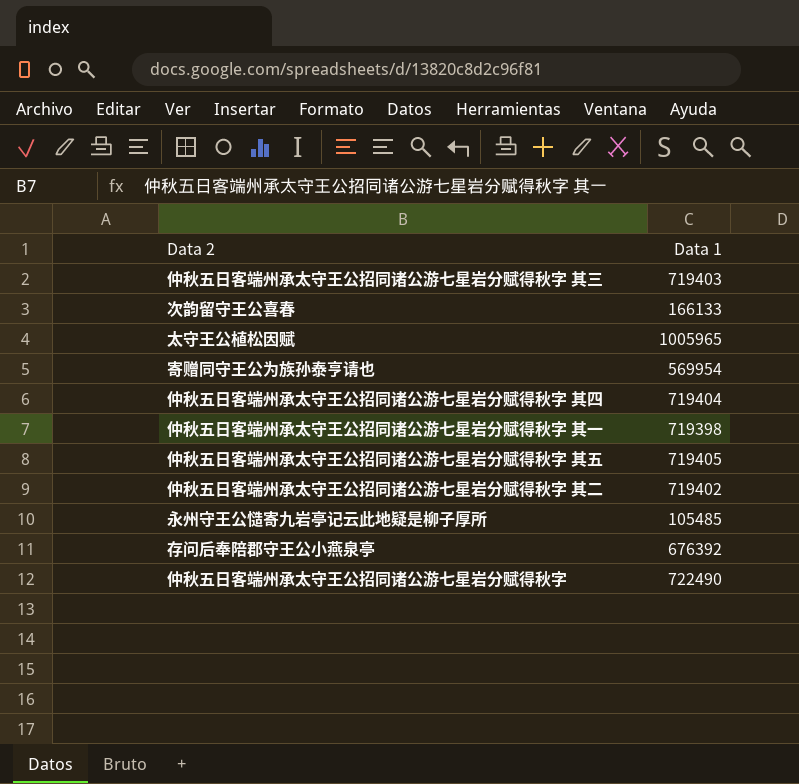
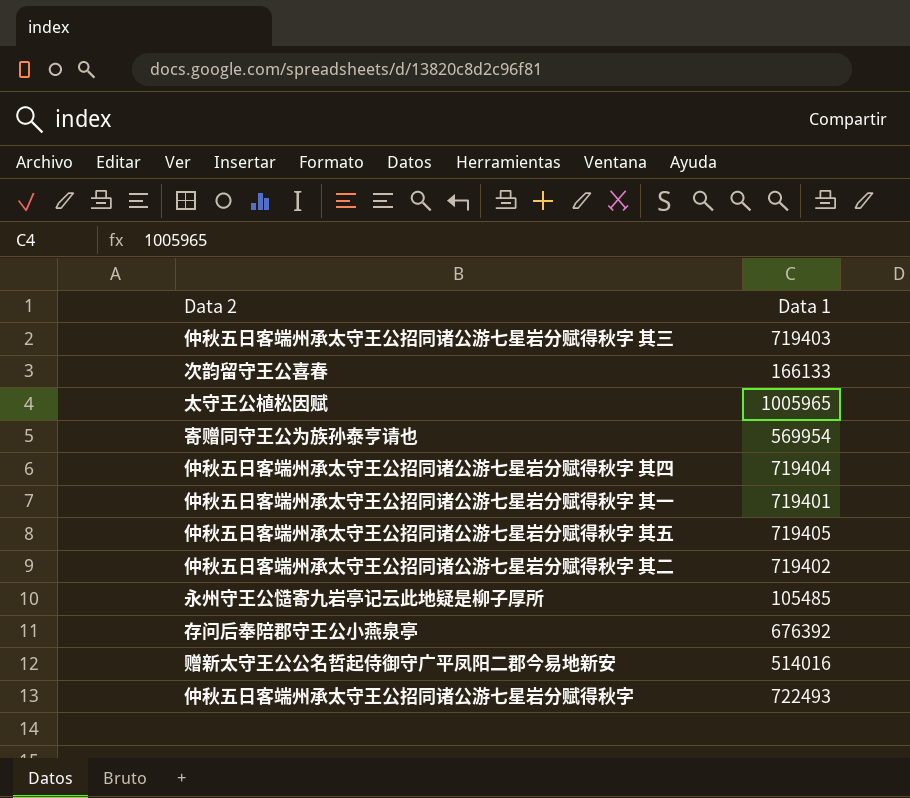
仲秋五日客端州承太守王公招同诸公游七星岩分赋得秋字 其一 | Data 1: 719398 -> 719401
row 赠新太守王公公名哲起侍御守广平凤阳二郡今易地新安: none -> 514016
仲秋五日客端州承太守王公招同诸公游七星岩分赋得秋字 | Data 1: 722490 -> 722493

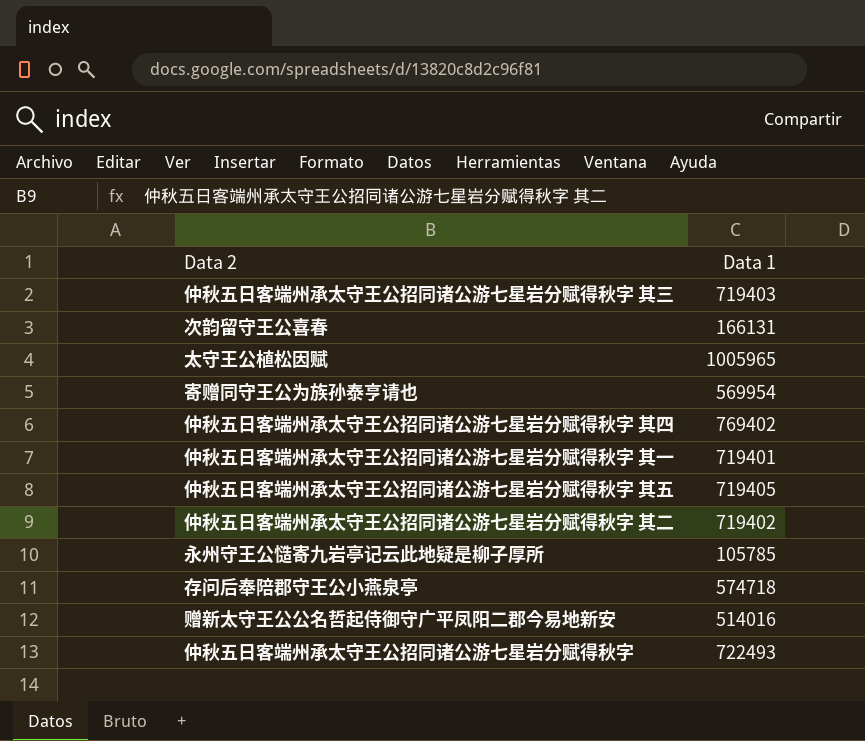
次韵留守王公喜春 | Data 1: 166133 -> 166131
仲秋五日客端州承太守王公招同诸公游七星岩分赋得秋字 其四 | Data 1: 719404 -> 769402
永州守王公慥寄九岩亭记云此地疑是柳子厚所 | Data 1: 105485 -> 105785
存问后奉陪郡守王公小燕泉亭 | Data 1: 676392 -> 574718

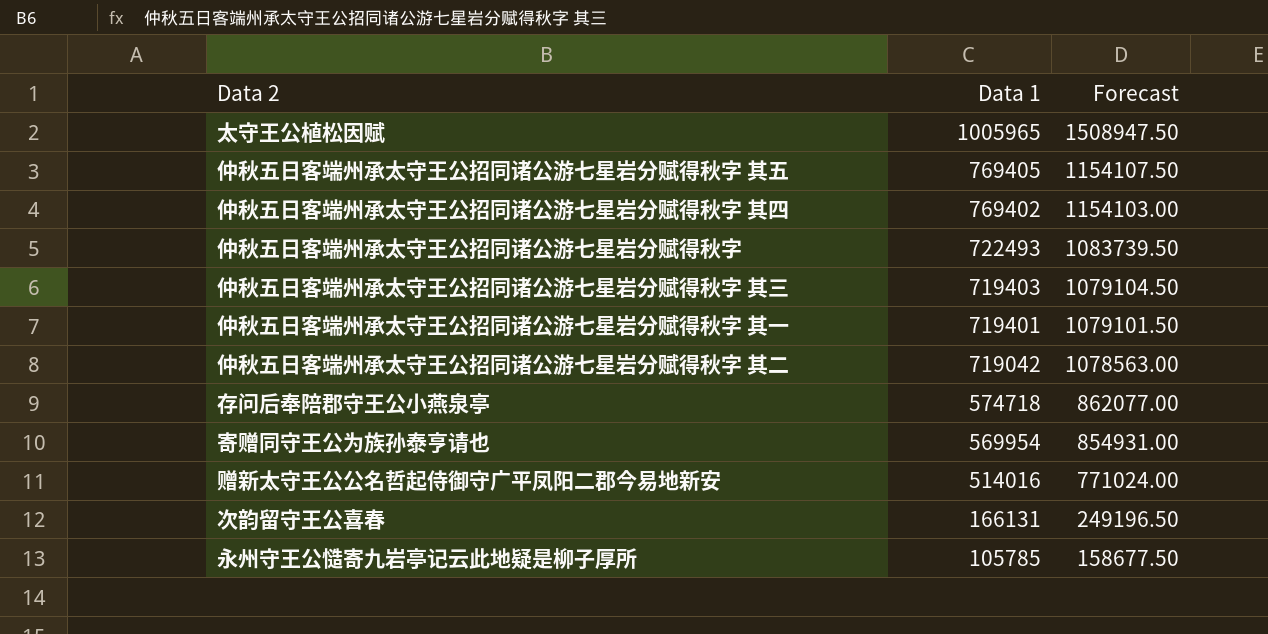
row order: none -> Data 1 descending
column Forecast | formula: none -> [Data 1] * 1.5
仲秋五日客端州承太守王公招同诸公游七星岩分赋得秋字 其五 | Data 1: 719405 -> 769405
仲秋五日客端州承太守王公招同诸公游七星岩分赋得秋字 其二 | Data 1: 719402 -> 719042

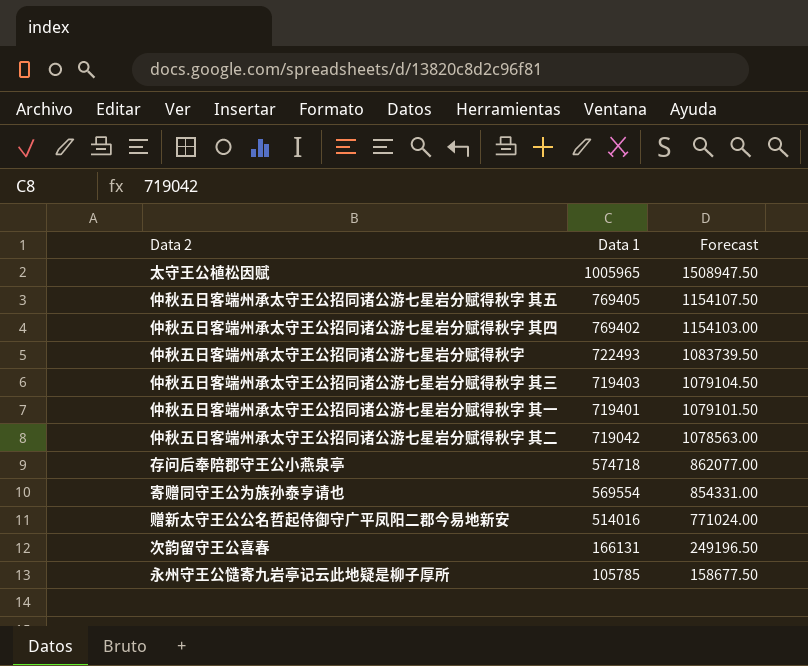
寄赠同守王公为族孙泰亨请也 | Data 1: 569954 -> 569554
寄赠同守王公为族孙泰亨请也 | Forecast: 854931.00 -> 854331.00

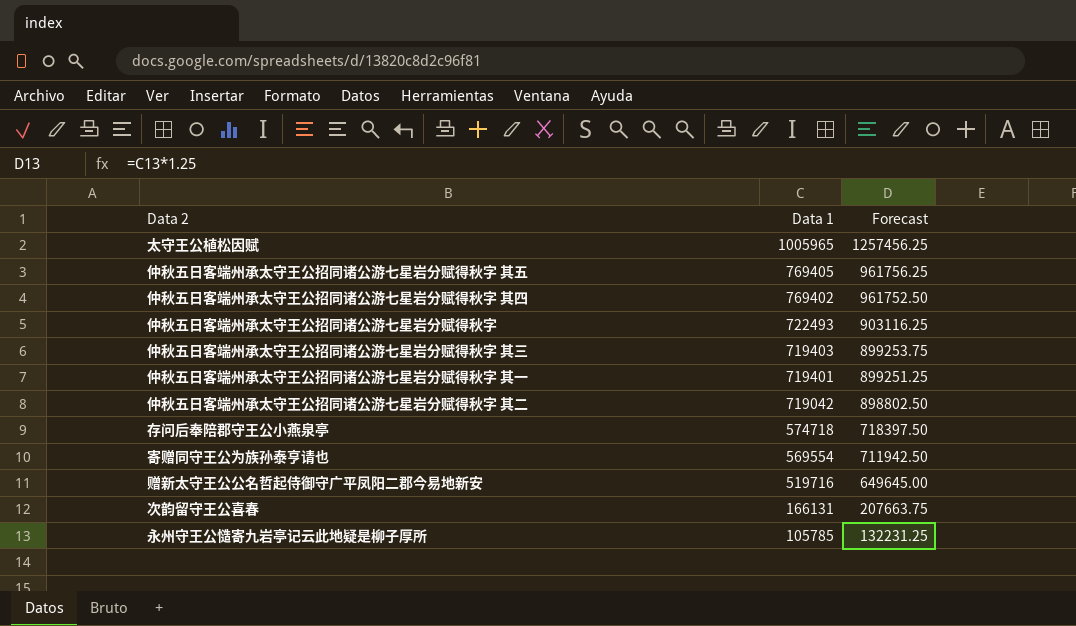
column Forecast | formula: [Data 1] * 1.5 -> [Data 1] * 1.25
赠新太守王公公名哲起侍御守广平凤阳二郡今易地新安 | Data 1: 514016 -> 519716

